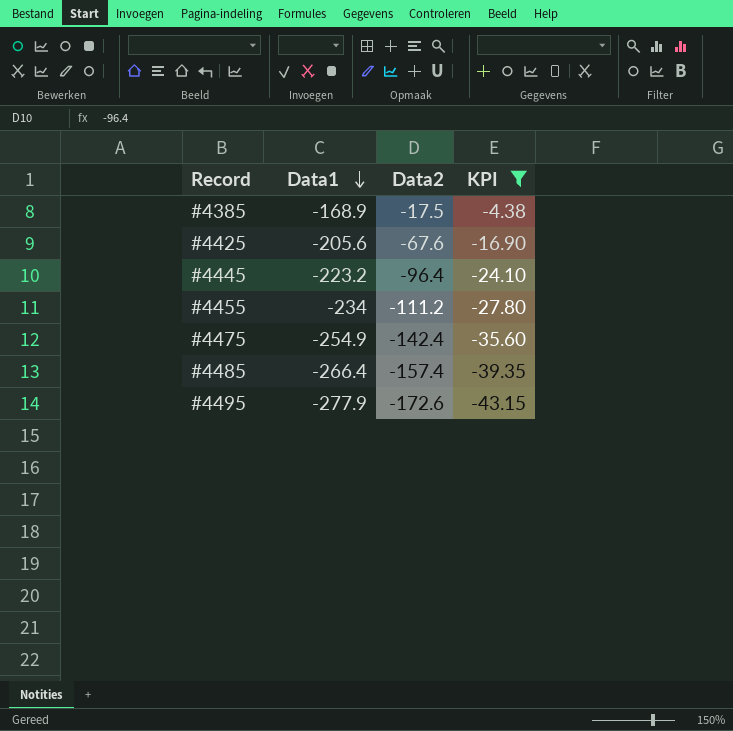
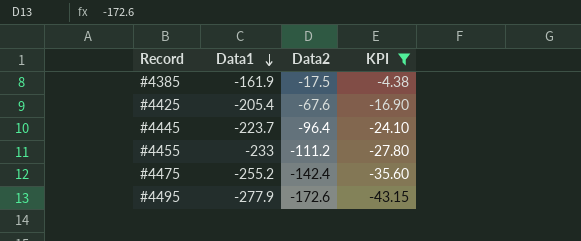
row #4485: -266.4 | -157.4 | -39.35 -> none
#4385 | Data1: -168.9 -> -161.9
#4425 | Data1: -205.6 -> -205.4
#4445 | Data1: -223.2 -> -223.7
#4455 | Data1: -234 -> -233
#4475 | Data1: -254.9 -> -255.2

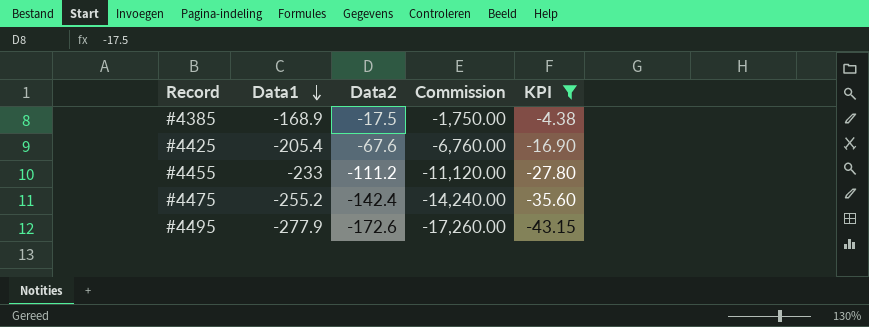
column Commission | formula: none -> [Data2] * 100
row #4445: -223.7 | -96.4 | -24.10 -> none
#4385 | Data1: -161.9 -> -168.9

